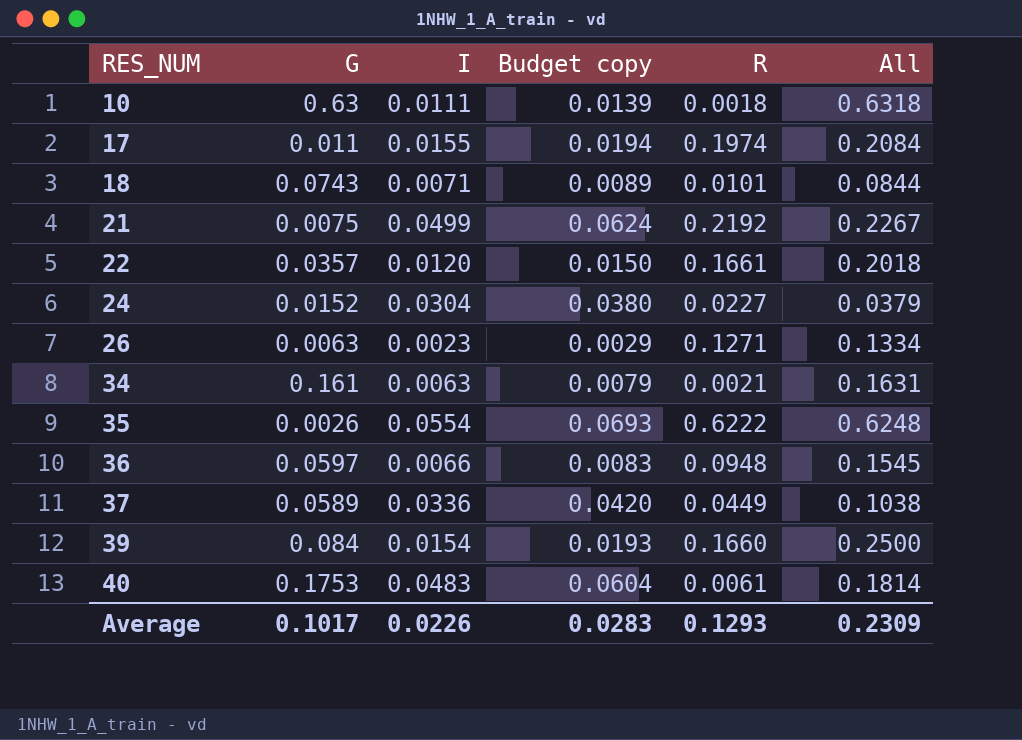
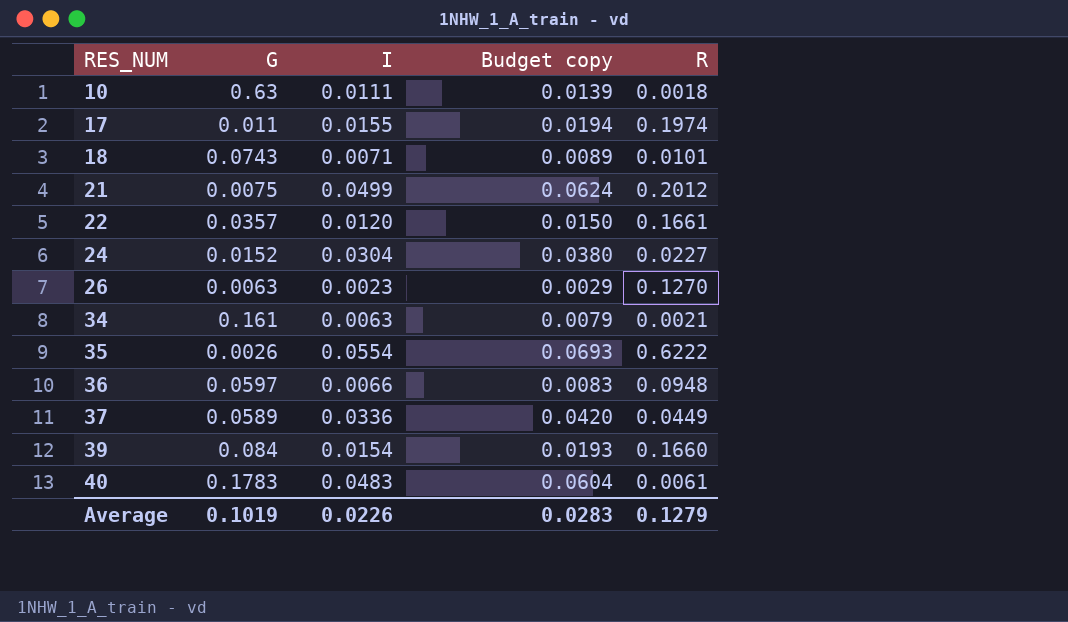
column All | formula: [G] + [R] -> none
21 | R: 0.2192 -> 0.2012
26 | R: 0.1271 -> 0.1270
40 | G: 0.1753 -> 0.1783
Average | G: 0.1017 -> 0.1019
Average | R: 0.1293 -> 0.1279

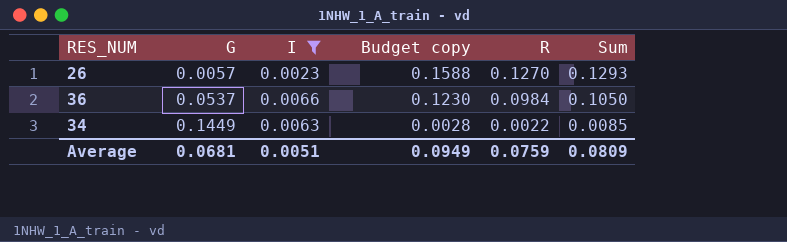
filter: none -> I <= 0.0066
row order: RES_NUM ascending -> G ascending
column Budget copy | formula: [I] * 1.25 -> [R] * 1.25
column Sum | formula: none -> [I] + [R]
26 | G: 0.0063 -> 0.0057
36 | G: 0.0597 -> 0.0537
36 | R: 0.0948 -> 0.0984
34 | G: 0.161 -> 0.1449
34 | R: 0.0021 -> 0.0022
Average | G: 0.1019 -> 0.0681
Average | I: 0.0226 -> 0.0051
Average | Budget copy: 0.0283 -> 0.0949
Average | R: 0.1279 -> 0.0759

